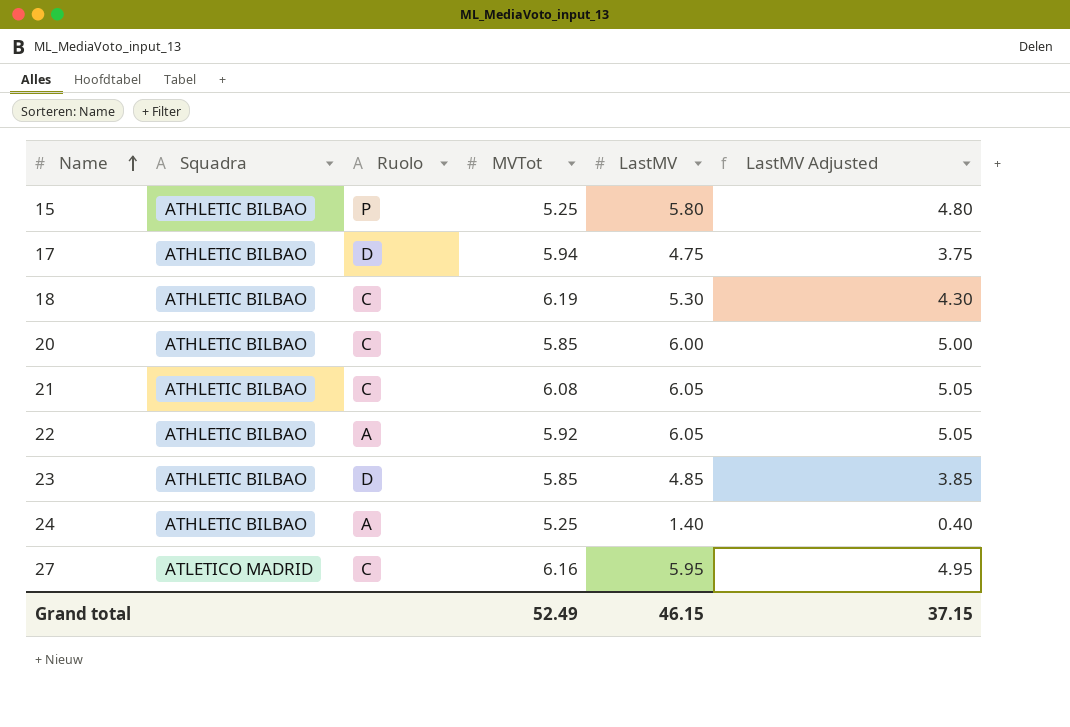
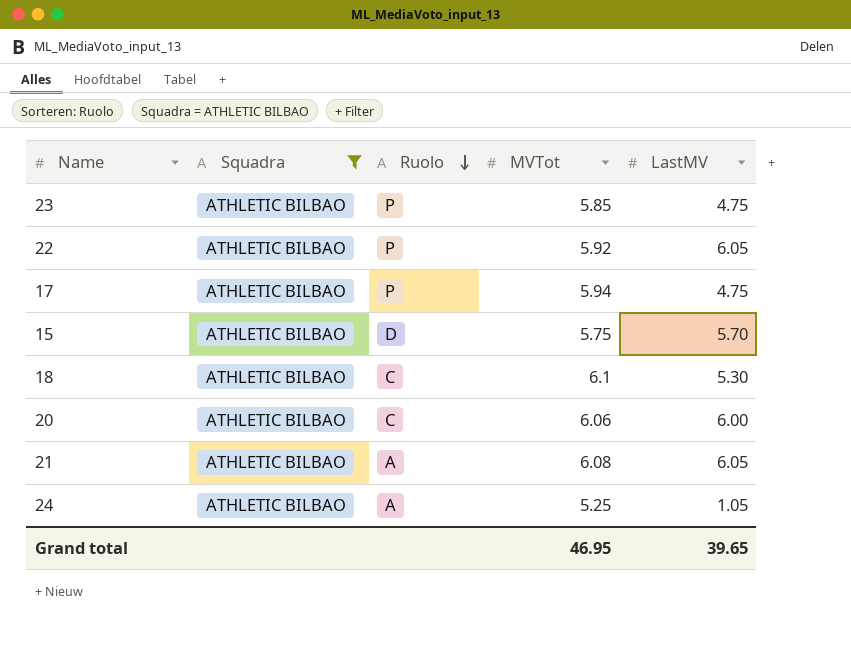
filter: none -> Squadra = ATHLETIC BILBAO
row order: Name ascending -> Ruolo descending
column LastMV Adjusted | formula: [LastMV] - 1 -> none
23 | Ruolo: D -> P
23 | LastMV: 4.85 -> 4.75
22 | Ruolo: A -> P
17 | Ruolo: D -> P
15 | Ruolo: P -> D
15 | MVTot: 5.25 -> 5.75
15 | LastMV: 5.80 -> 5.70
18 | MVTot: 6.19 -> 6.1
20 | MVTot: 5.85 -> 6.06
21 | Ruolo: C -> A
24 | LastMV: 1.40 -> 1.05
Grand total | MVTot: 52.49 -> 46.95
Grand total | LastMV: 46.15 -> 39.65

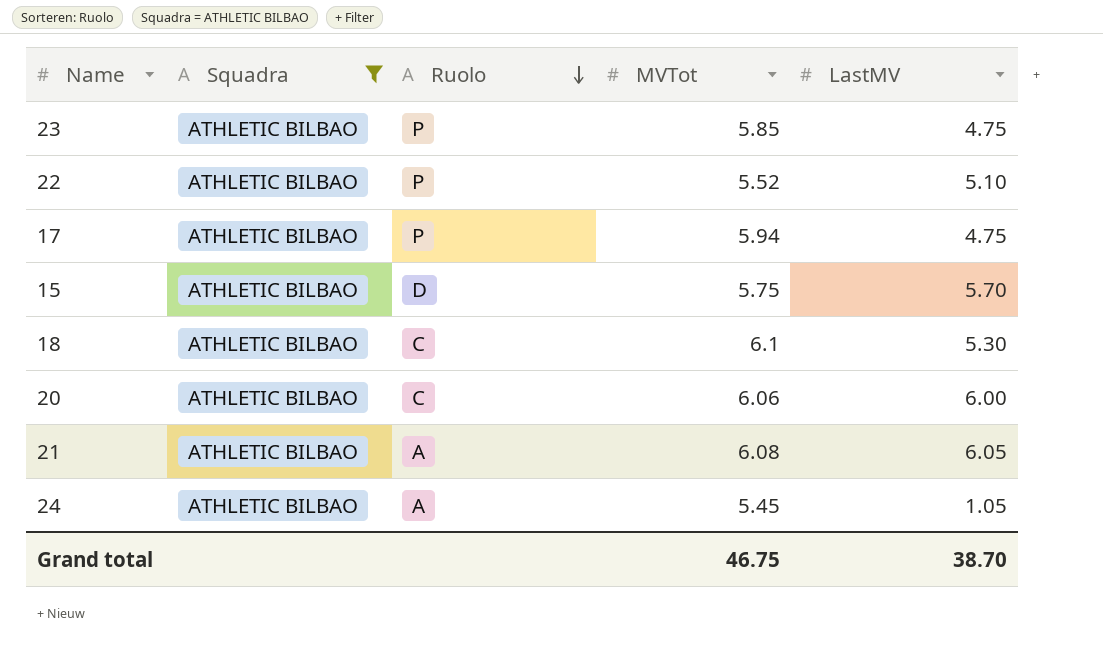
22 | MVTot: 5.92 -> 5.52
22 | LastMV: 6.05 -> 5.10
24 | MVTot: 5.25 -> 5.45
Grand total | MVTot: 46.95 -> 46.75
Grand total | LastMV: 39.65 -> 38.70

